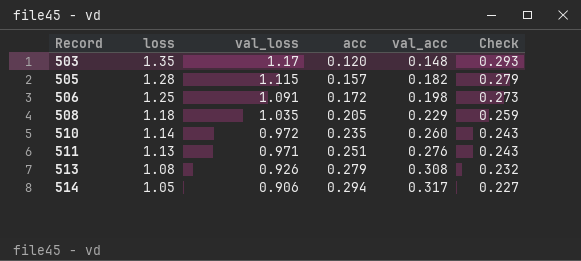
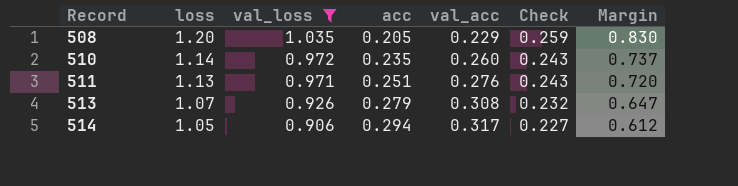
filter: none -> val_loss <= 1.035
column Margin | formula: none -> [val_loss] - [acc]
508 | loss: 1.18 -> 1.20
513 | loss: 1.08 -> 1.07

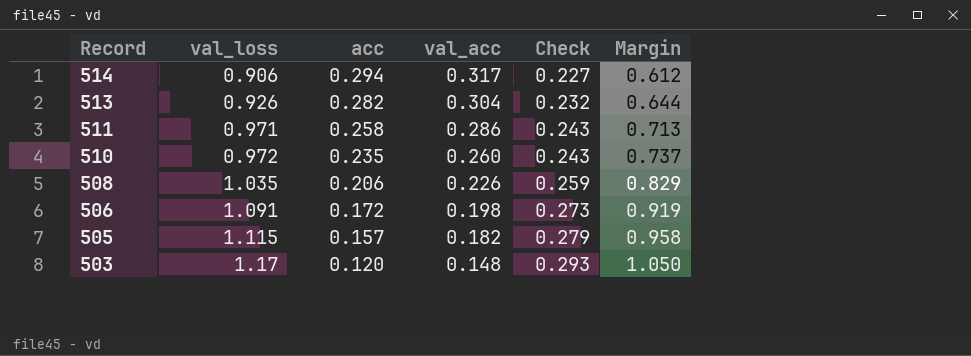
filter: val_loss <= 1.035 -> none
row order: Record ascending -> Record descending
column loss | position: 2 -> none
513 | acc: 0.279 -> 0.282
513 | val_acc: 0.308 -> 0.304
513 | Margin: 0.647 -> 0.644
511 | acc: 0.251 -> 0.258
511 | val_acc: 0.276 -> 0.286
511 | Margin: 0.720 -> 0.713
508 | acc: 0.205 -> 0.206
508 | val_acc: 0.229 -> 0.226
508 | Margin: 0.830 -> 0.829

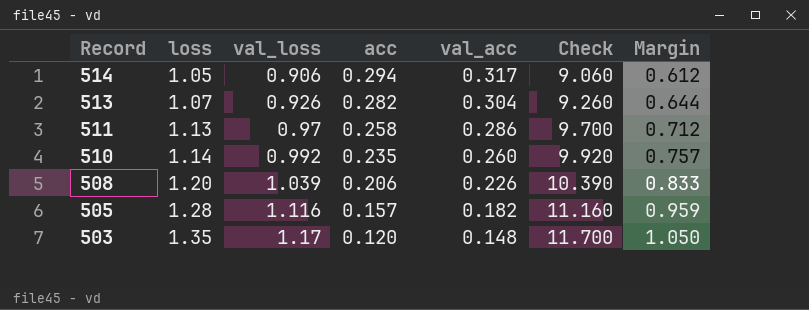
column loss | position: none -> 2
column Check | formula: [val_loss] * 0.25 -> [val_loss] * 10
row 506: 1.091 | 0.172 | 0.198 | 0.273 | 0.919 -> none
511 | val_loss: 0.971 -> 0.97
511 | Margin: 0.713 -> 0.712
510 | val_loss: 0.972 -> 0.992
510 | Margin: 0.737 -> 0.757
508 | val_loss: 1.035 -> 1.039
508 | Margin: 0.829 -> 0.833
505 | val_loss: 1.115 -> 1.116
505 | Margin: 0.958 -> 0.959

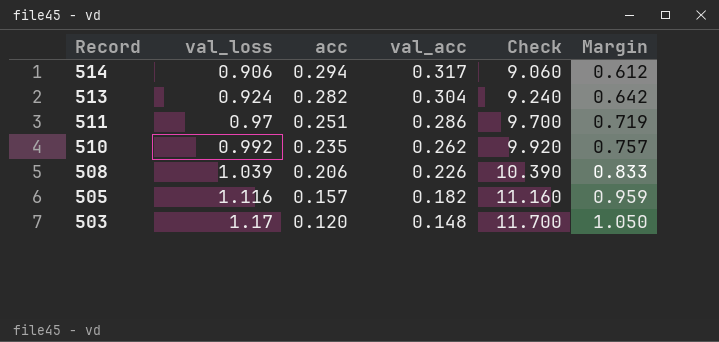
column loss | position: 2 -> none
513 | val_loss: 0.926 -> 0.924
513 | Check: 9.260 -> 9.240
513 | Margin: 0.644 -> 0.642
511 | acc: 0.258 -> 0.251
511 | Margin: 0.712 -> 0.719
510 | val_acc: 0.260 -> 0.262

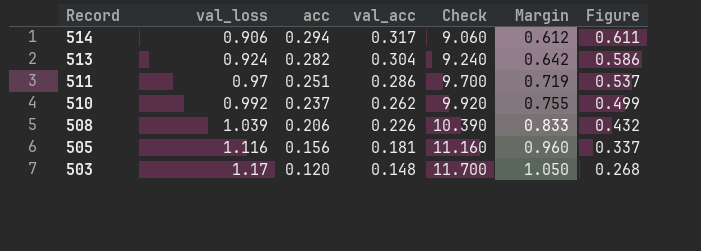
column Figure | formula: none -> [acc] + [val_acc]
510 | acc: 0.235 -> 0.237
510 | Margin: 0.757 -> 0.755
505 | acc: 0.157 -> 0.156
505 | val_acc: 0.182 -> 0.181
505 | Margin: 0.959 -> 0.960

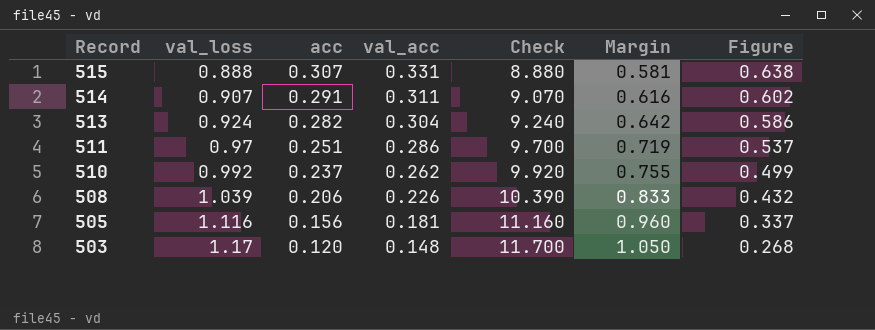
row 515: none -> 0.888 | 0.307 | 0.331 | 8.880 | 0.581 | 0.638
514 | val_loss: 0.906 -> 0.907
514 | acc: 0.294 -> 0.291
514 | val_acc: 0.317 -> 0.311
514 | Check: 9.060 -> 9.070
514 | Margin: 0.612 -> 0.616
514 | Figure: 0.611 -> 0.602

